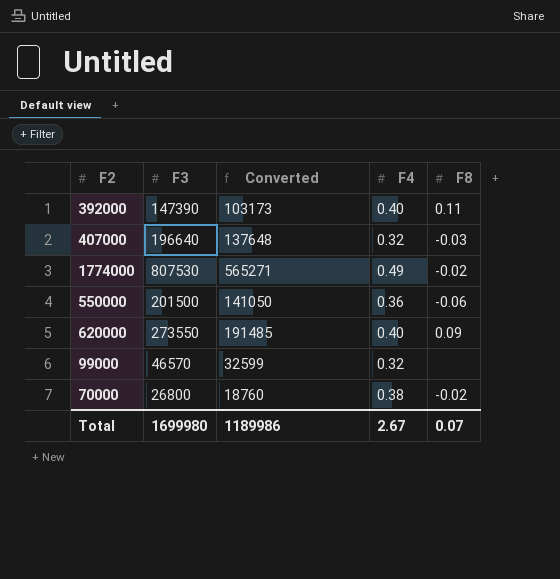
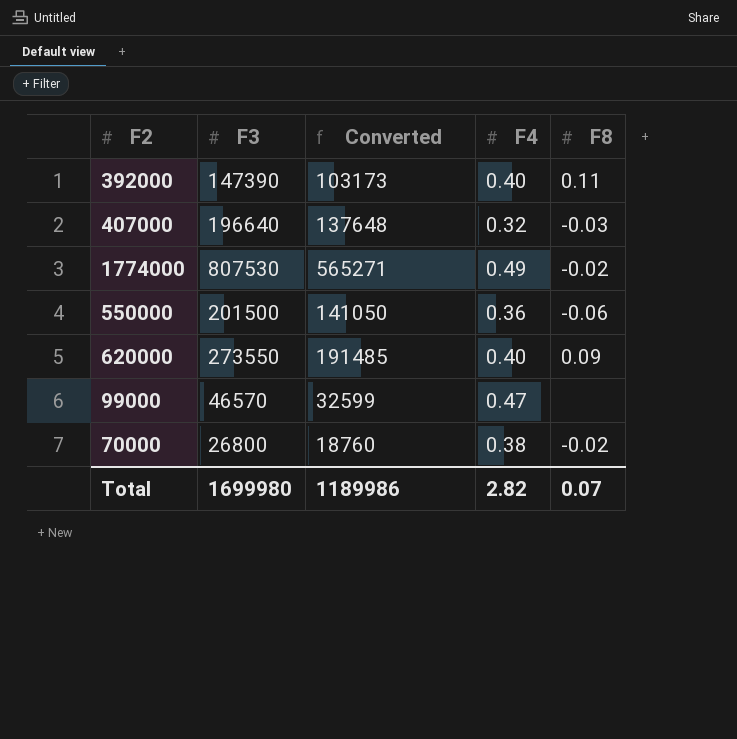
99000 | F4: 0.32 -> 0.47
Total | F4: 2.67 -> 2.82

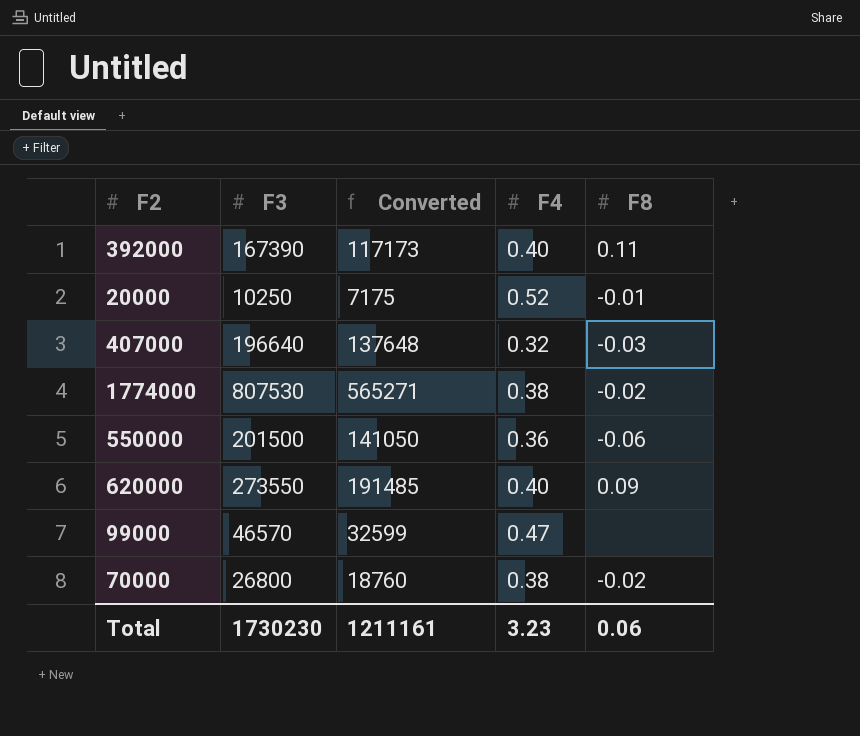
392000 | F3: 147390 -> 167390
392000 | Converted: 103173 -> 117173
row 20000: none -> 10250 | 7175 | 0.52 | -0.01
1774000 | F4: 0.49 -> 0.38
Total | F3: 1699980 -> 1730230
Total | Converted: 1189986 -> 1211161
Total | F4: 2.82 -> 3.23
Total | F8: 0.07 -> 0.06

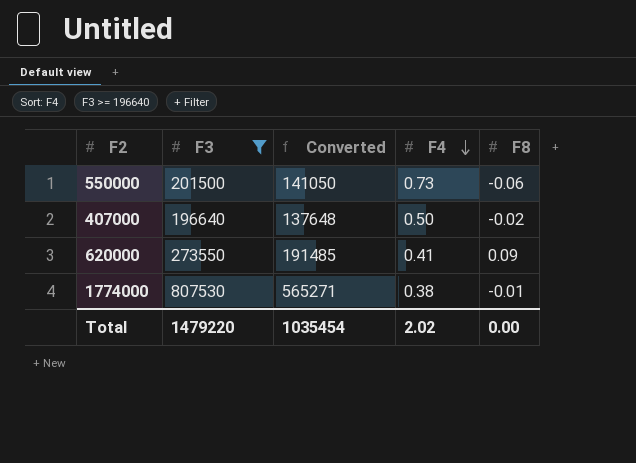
filter: none -> F3 >= 196640
row order: none -> F4 descending
550000 | F4: 0.36 -> 0.73
407000 | F4: 0.32 -> 0.50
407000 | F8: -0.03 -> -0.02
620000 | F4: 0.40 -> 0.41
1774000 | F8: -0.02 -> -0.01
Total | F3: 1730230 -> 1479220
Total | Converted: 1211161 -> 1035454
Total | F4: 3.23 -> 2.02
Total | F8: 0.06 -> 0.00

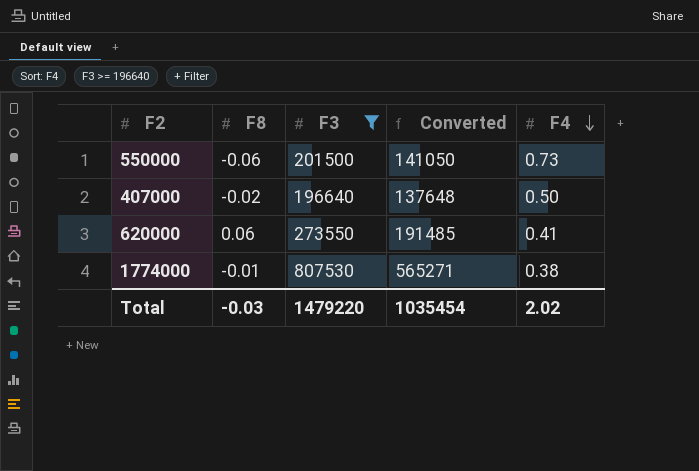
column F8 | position: 5 -> 2
620000 | F8: 0.09 -> 0.06
Total | F8: 0.00 -> -0.03

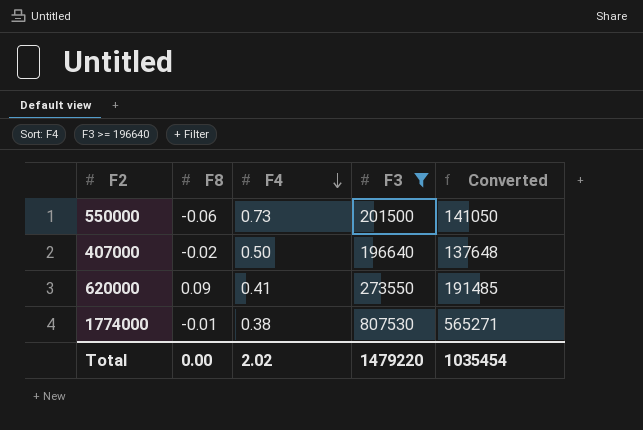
column F4 | position: 5 -> 3
620000 | F8: 0.06 -> 0.09
Total | F8: -0.03 -> 0.00

